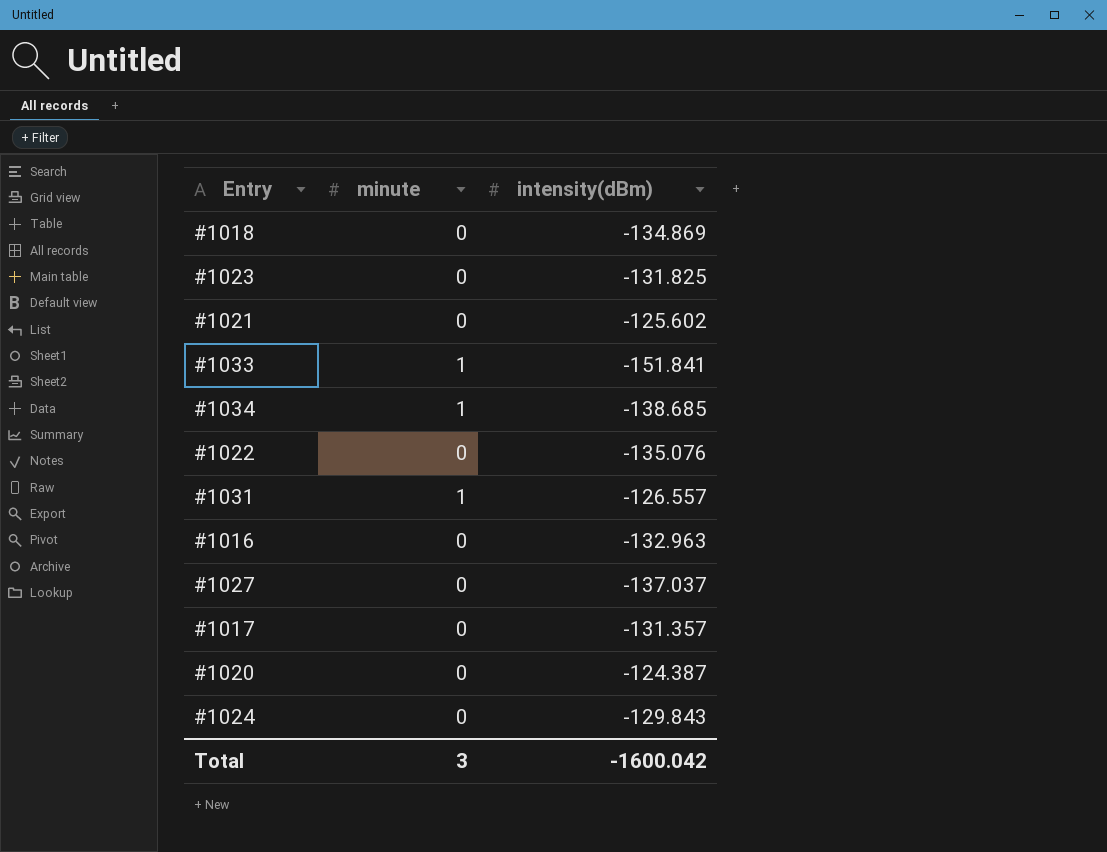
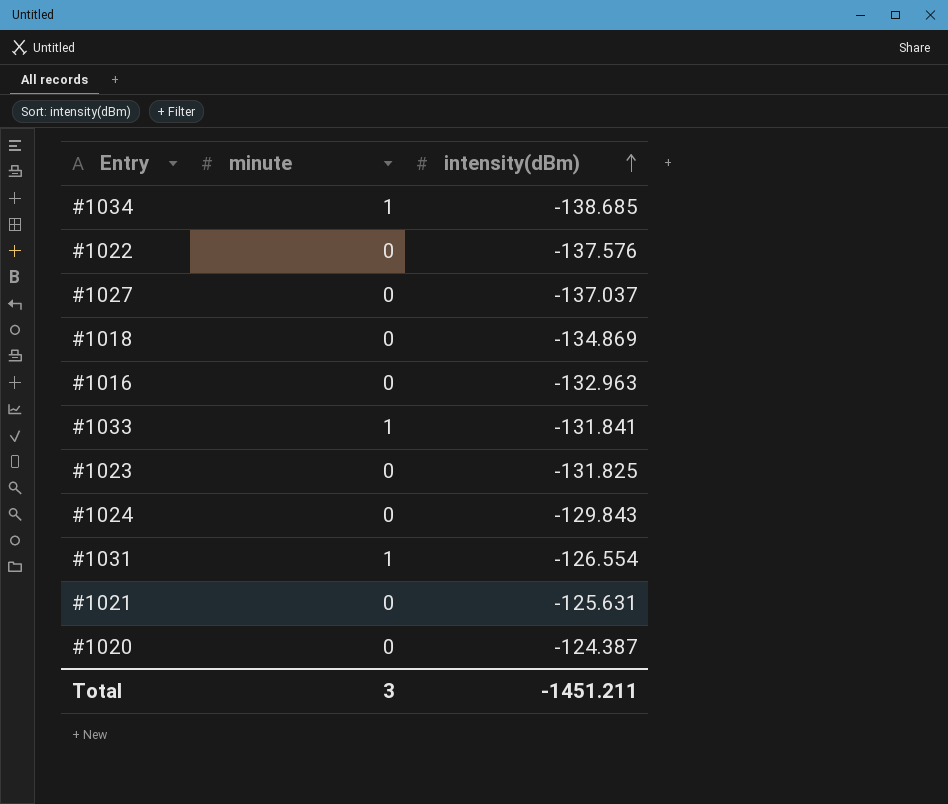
row order: none -> intensity(dBm) ascending
row #1017: 0 | -131.357 -> none
#1022 | intensity(dBm): -135.076 -> -137.576
#1033 | intensity(dBm): -151.841 -> -131.841
#1031 | intensity(dBm): -126.557 -> -126.554
#1021 | intensity(dBm): -125.602 -> -125.631
Total | intensity(dBm): -1600.042 -> -1451.211

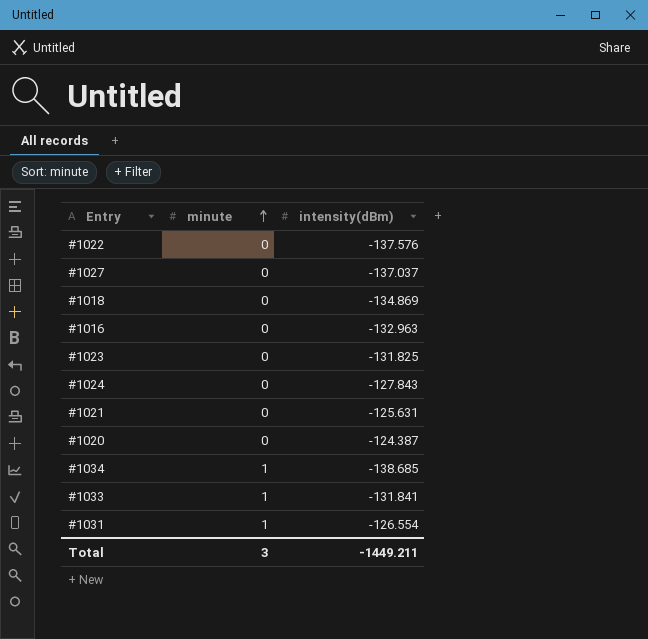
row order: intensity(dBm) ascending -> minute ascending
#1024 | intensity(dBm): -129.843 -> -127.843
Total | intensity(dBm): -1451.211 -> -1449.211

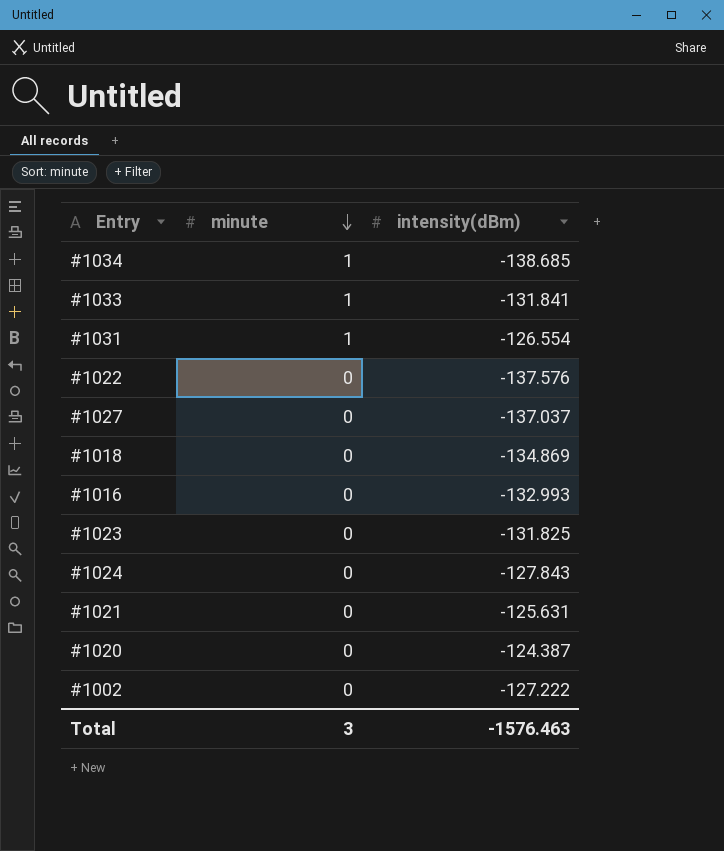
row order: minute ascending -> minute descending
#1016 | intensity(dBm): -132.963 -> -132.993
row #1002: none -> 0 | -127.222
Total | intensity(dBm): -1449.211 -> -1576.463

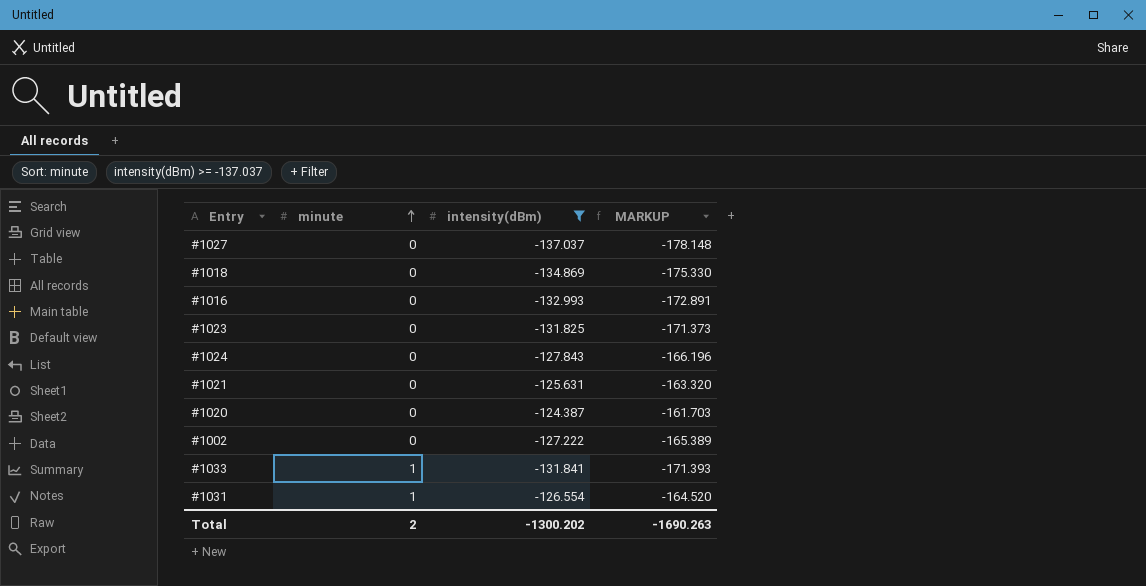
filter: none -> intensity(dBm) >= -137.037
row order: minute descending -> minute ascending
column MARKUP | formula: none -> [intensity(dBm)] * 1.3
Total | minute: 3 -> 2
Total | intensity(dBm): -1576.463 -> -1300.202

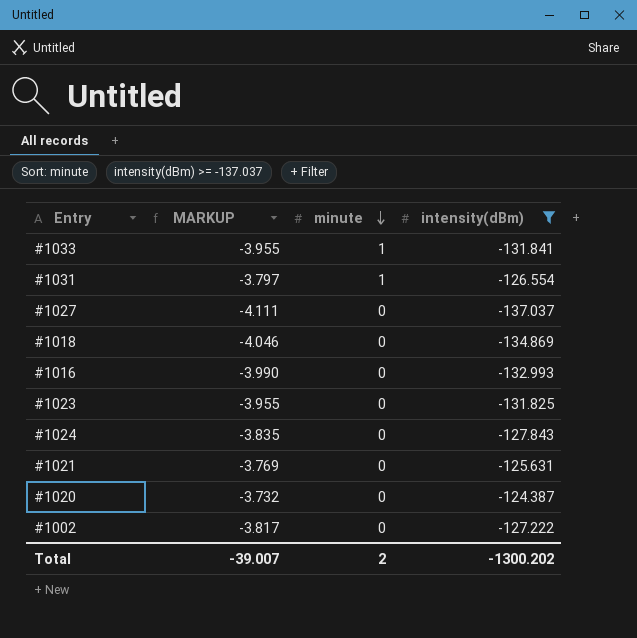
row order: minute ascending -> minute descending
column MARKUP | formula: [intensity(dBm)] * 1.3 -> [intensity(dBm)] * 0.03
column MARKUP | position: 4 -> 2
Total | MARKUP: -1690.263 -> -39.007

